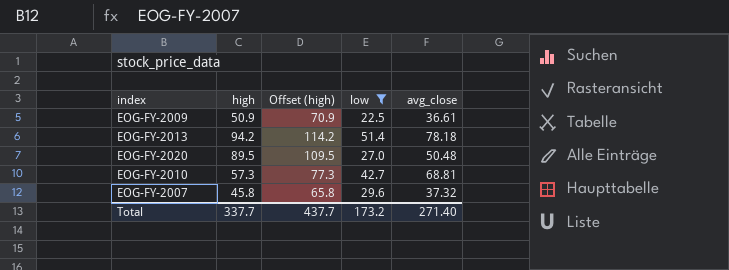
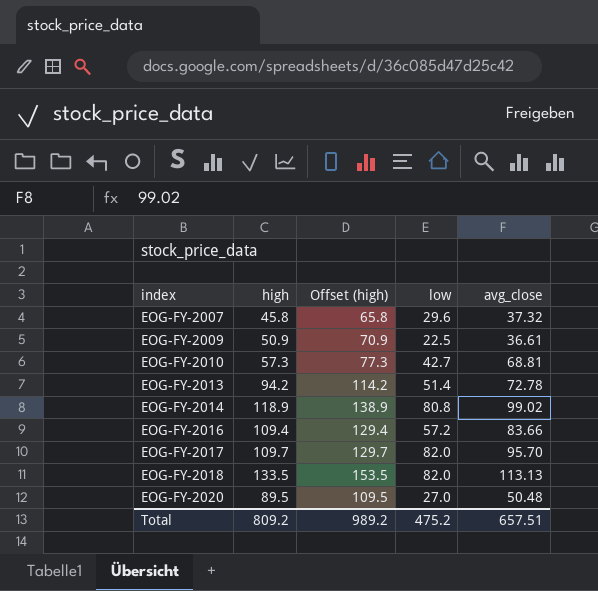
filter: low <= 51.4 -> none
row order: none -> index ascending
EOG-FY-2013 | avg_close: 78.18 -> 72.78
Total | high: 337.7 -> 809.2
Total | Offset (high): 437.7 -> 989.2
Total | low: 173.2 -> 475.2
Total | avg_close: 271.40 -> 657.51

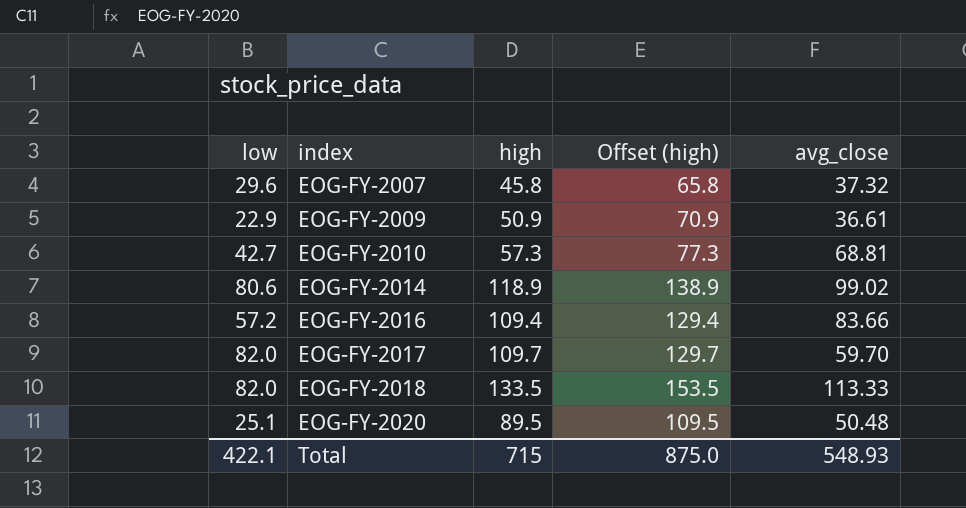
column low | position: 4 -> 1
row EOG-FY-2013: 94.2 | 114.2 | 51.4 | 72.78 -> none
EOG-FY-2009 | low: 22.5 -> 22.9
EOG-FY-2014 | low: 80.8 -> 80.6
EOG-FY-2017 | avg_close: 95.70 -> 59.70
EOG-FY-2018 | avg_close: 113.13 -> 113.33
EOG-FY-2020 | low: 27.0 -> 25.1
Total | low: 475.2 -> 422.1
Total | high: 809.2 -> 715
Total | Offset (high): 989.2 -> 875.0
Total | avg_close: 657.51 -> 548.93

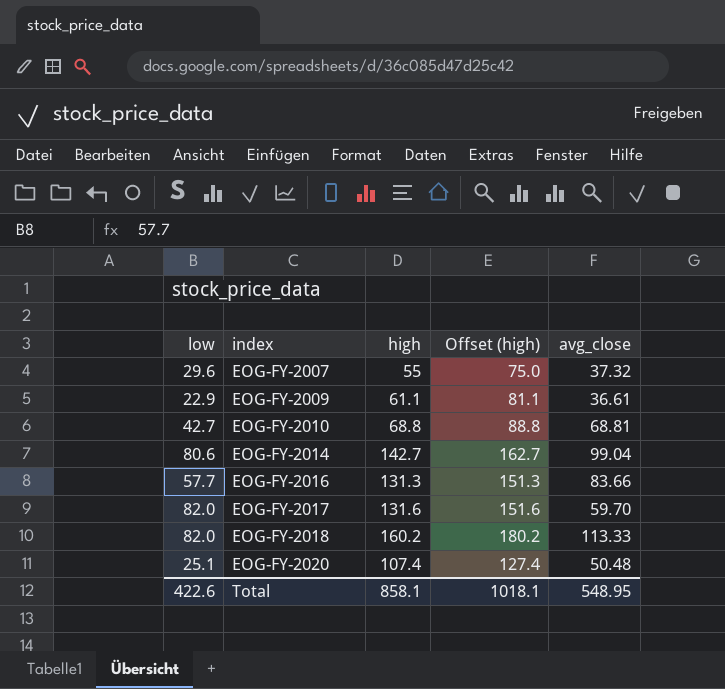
EOG-FY-2007 | high: 45.8 -> 55
EOG-FY-2007 | Offset (high): 65.8 -> 75.0
EOG-FY-2009 | high: 50.9 -> 61.1
EOG-FY-2009 | Offset (high): 70.9 -> 81.1
EOG-FY-2010 | high: 57.3 -> 68.8
EOG-FY-2010 | Offset (high): 77.3 -> 88.8
EOG-FY-2014 | high: 118.9 -> 142.7
EOG-FY-2014 | Offset (high): 138.9 -> 162.7
EOG-FY-2014 | avg_close: 99.02 -> 99.04
EOG-FY-2016 | low: 57.2 -> 57.7
EOG-FY-2016 | high: 109.4 -> 131.3
EOG-FY-2016 | Offset (high): 129.4 -> 151.3
EOG-FY-2017 | high: 109.7 -> 131.6
EOG-FY-2017 | Offset (high): 129.7 -> 151.6
EOG-FY-2018 | high: 133.5 -> 160.2
EOG-FY-2018 | Offset (high): 153.5 -> 180.2
EOG-FY-2020 | high: 89.5 -> 107.4
EOG-FY-2020 | Offset (high): 109.5 -> 127.4
Total | low: 422.1 -> 422.6
Total | high: 715 -> 858.1
Total | Offset (high): 875.0 -> 1018.1
Total | avg_close: 548.93 -> 548.95

